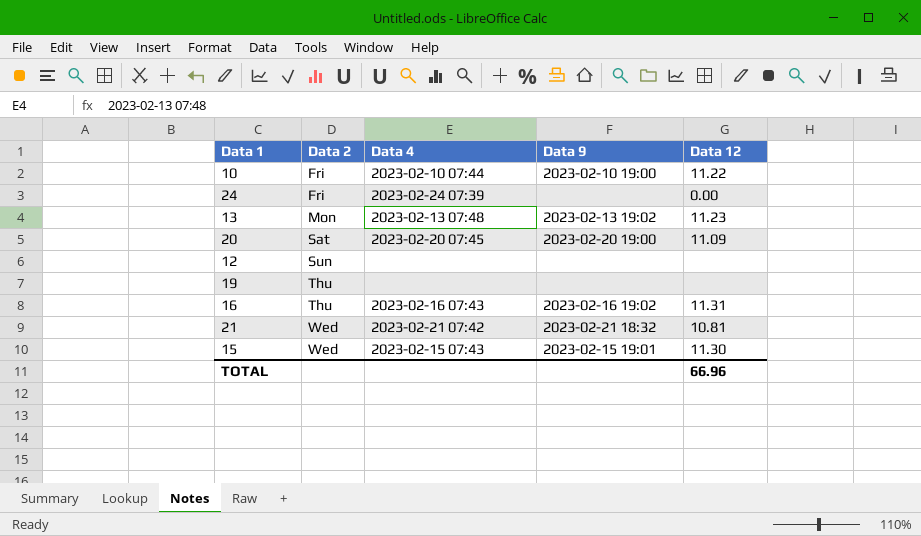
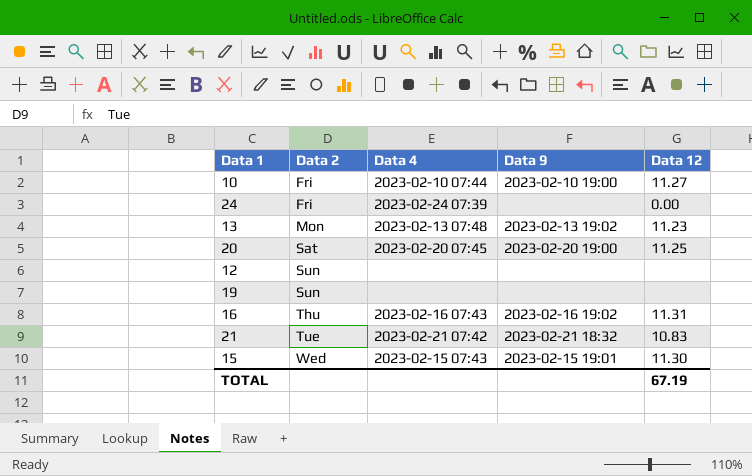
10 | Data 12: 11.22 -> 11.27
20 | Data 12: 11.09 -> 11.25
19 | Data 2: Thu -> Sun
21 | Data 2: Wed -> Tue
21 | Data 12: 10.81 -> 10.83
TOTAL | Data 12: 66.96 -> 67.19

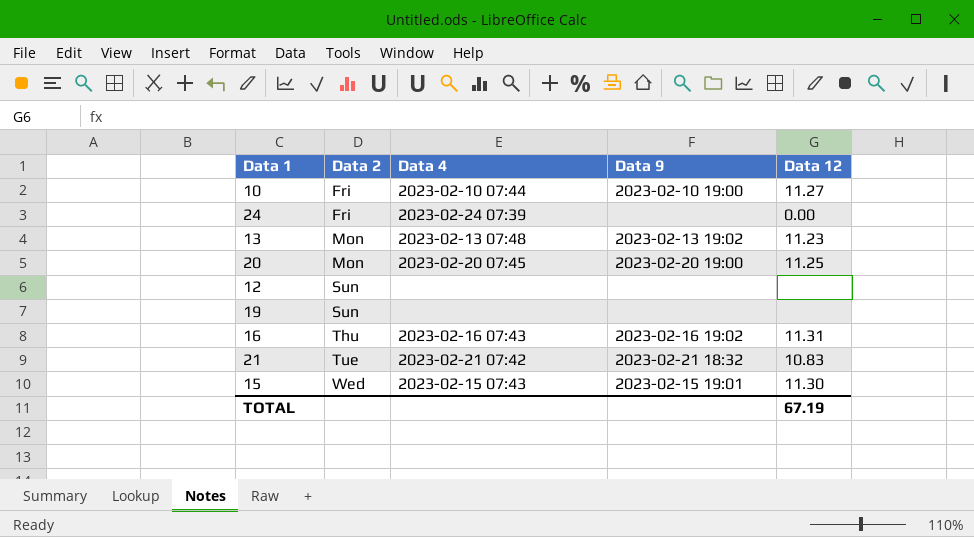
20 | Data 2: Sat -> Mon

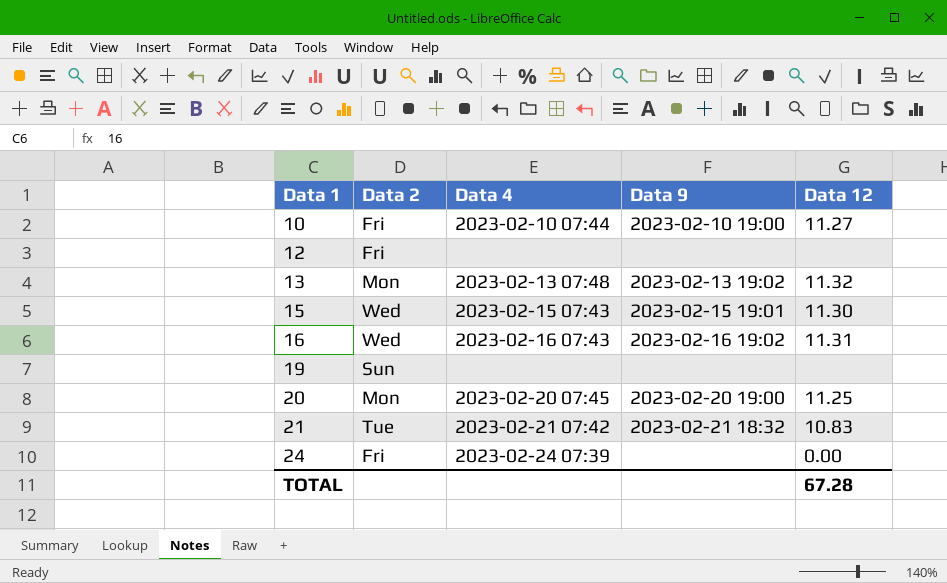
row order: Data 2 ascending -> Data 1 ascending
12 | Data 2: Sun -> Fri
13 | Data 12: 11.23 -> 11.32
16 | Data 2: Thu -> Wed
TOTAL | Data 12: 67.19 -> 67.28

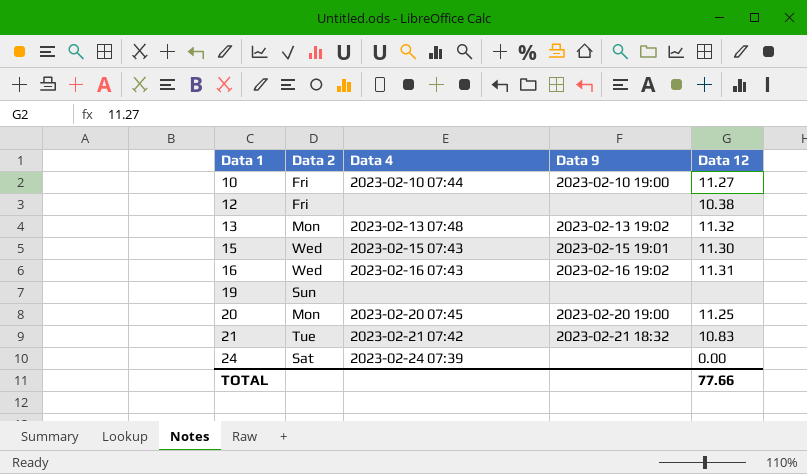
12 | Data 12: none -> 10.38
24 | Data 2: Fri -> Sat
TOTAL | Data 12: 67.28 -> 77.66

